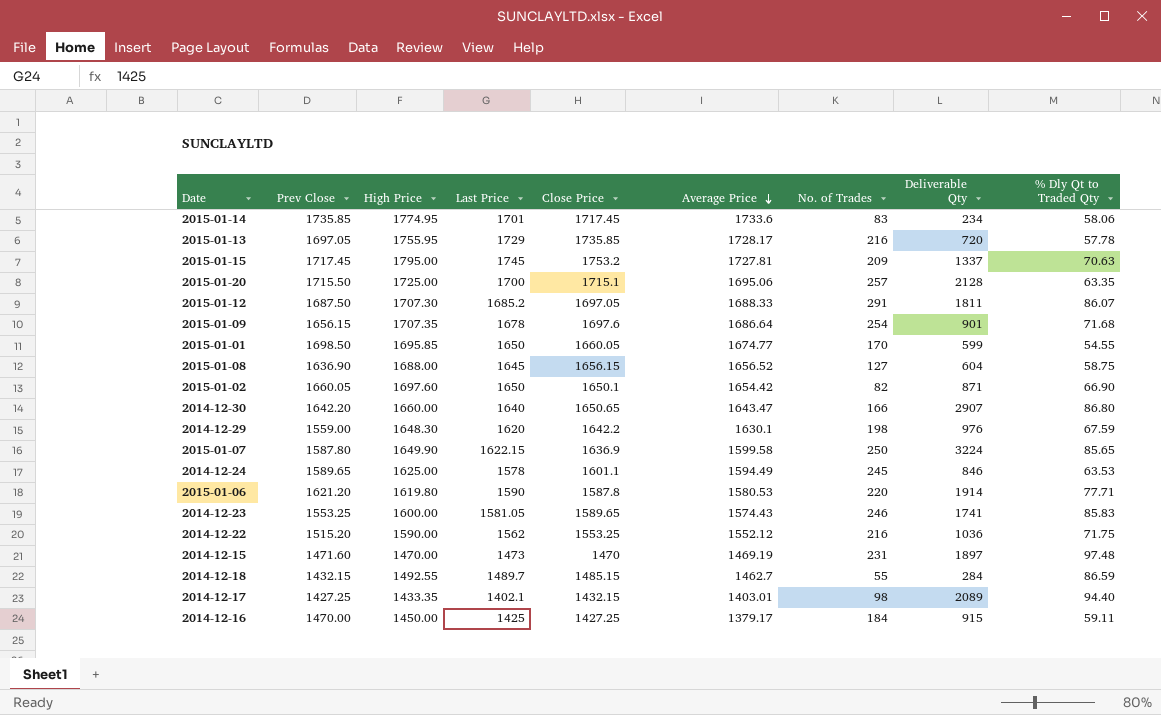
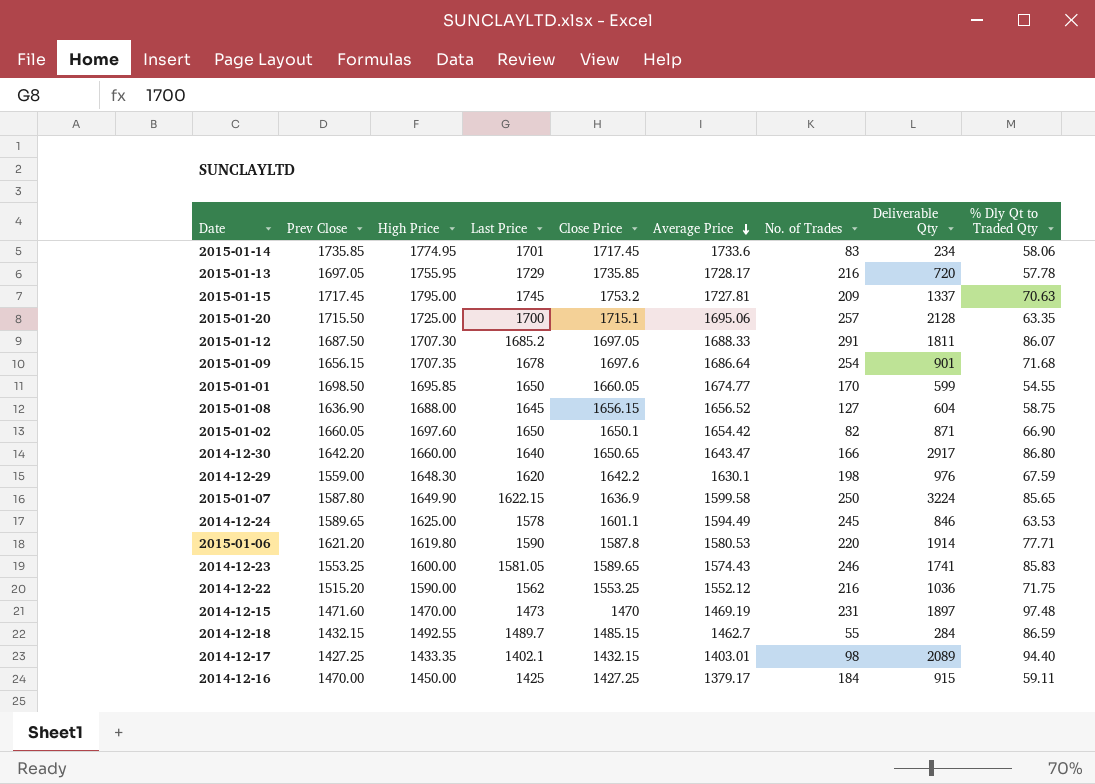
2014-12-30 | Deliverable Qty: 2907 -> 2917

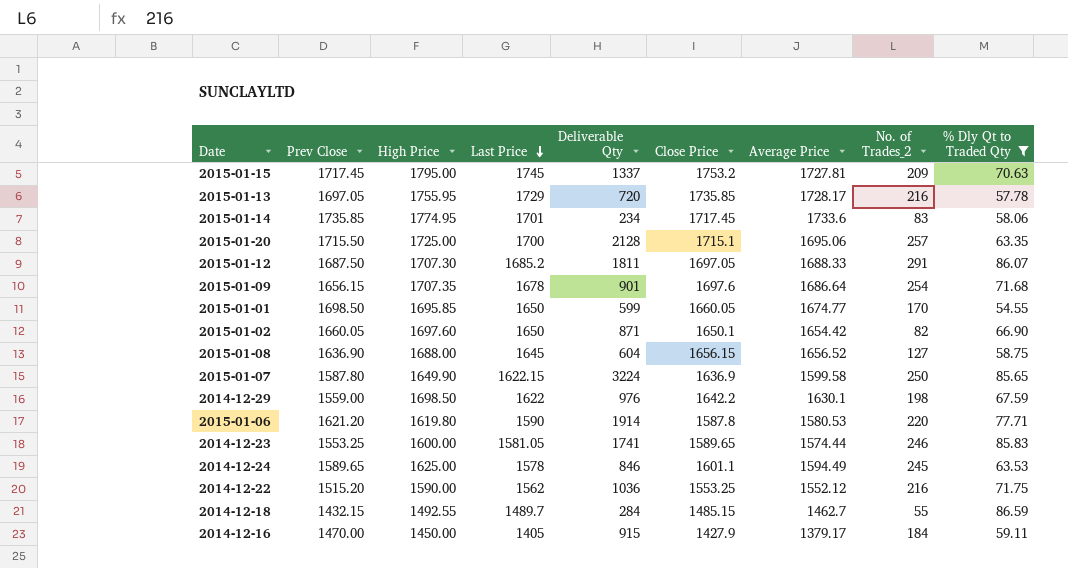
filter: none -> % Dly Qt to Traded Qty <= 86.59
row order: Average Price descending -> Last Price descending
column Deliverable Qty | position: 8 -> 5
column name: No. of Trades -> No. of Trades_2
2014-12-29 | High Price: 1648.30 -> 1698.50
2014-12-29 | Last Price: 1620 -> 1622
2014-12-23 | Average Price: 1574.43 -> 1574.44
2014-12-16 | Last Price: 1425 -> 1405
2014-12-16 | Close Price: 1427.25 -> 1427.9

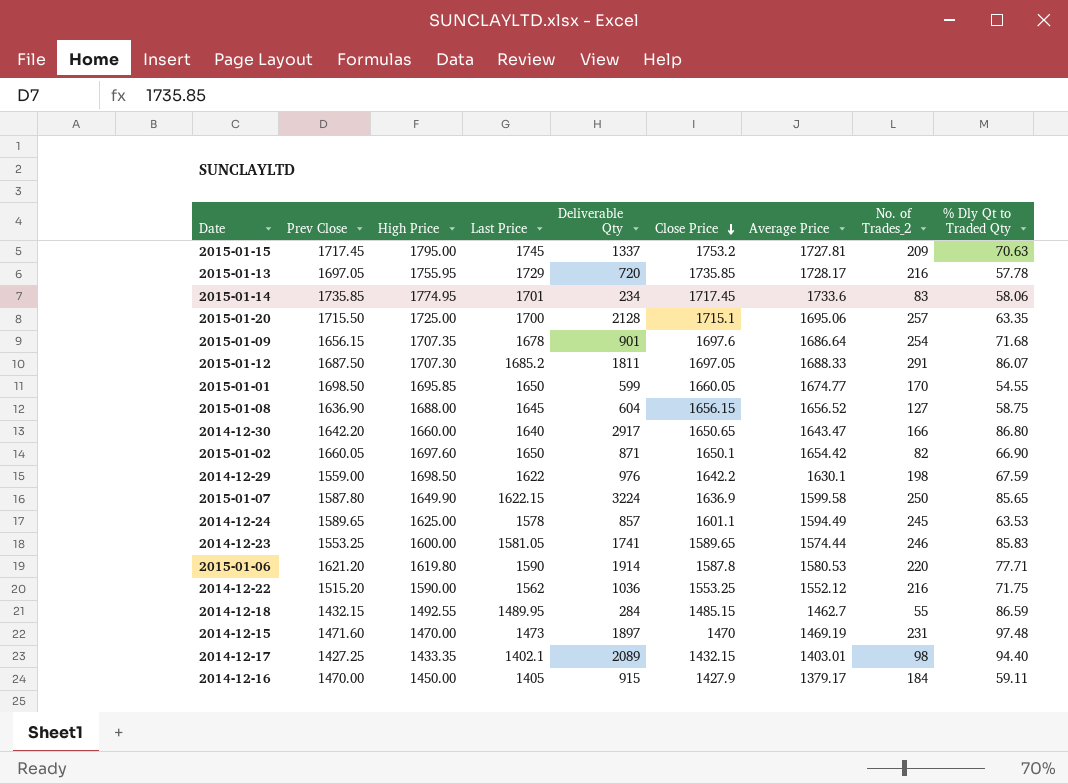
filter: % Dly Qt to Traded Qty <= 86.59 -> none
row order: Last Price descending -> Close Price descending
2014-12-24 | Deliverable Qty: 846 -> 857
2014-12-18 | Last Price: 1489.7 -> 1489.95

